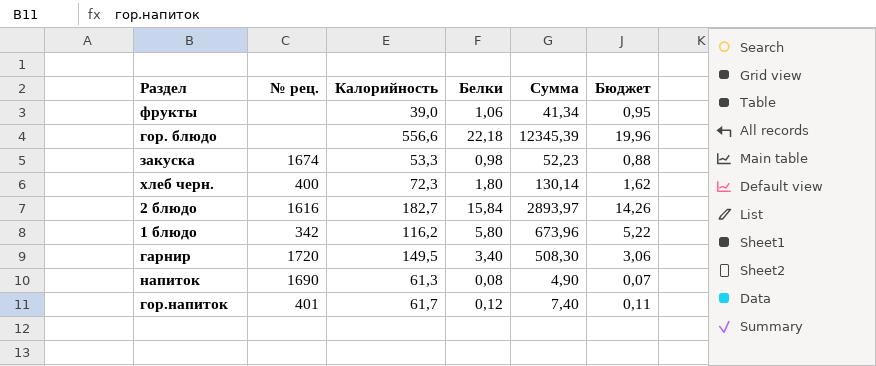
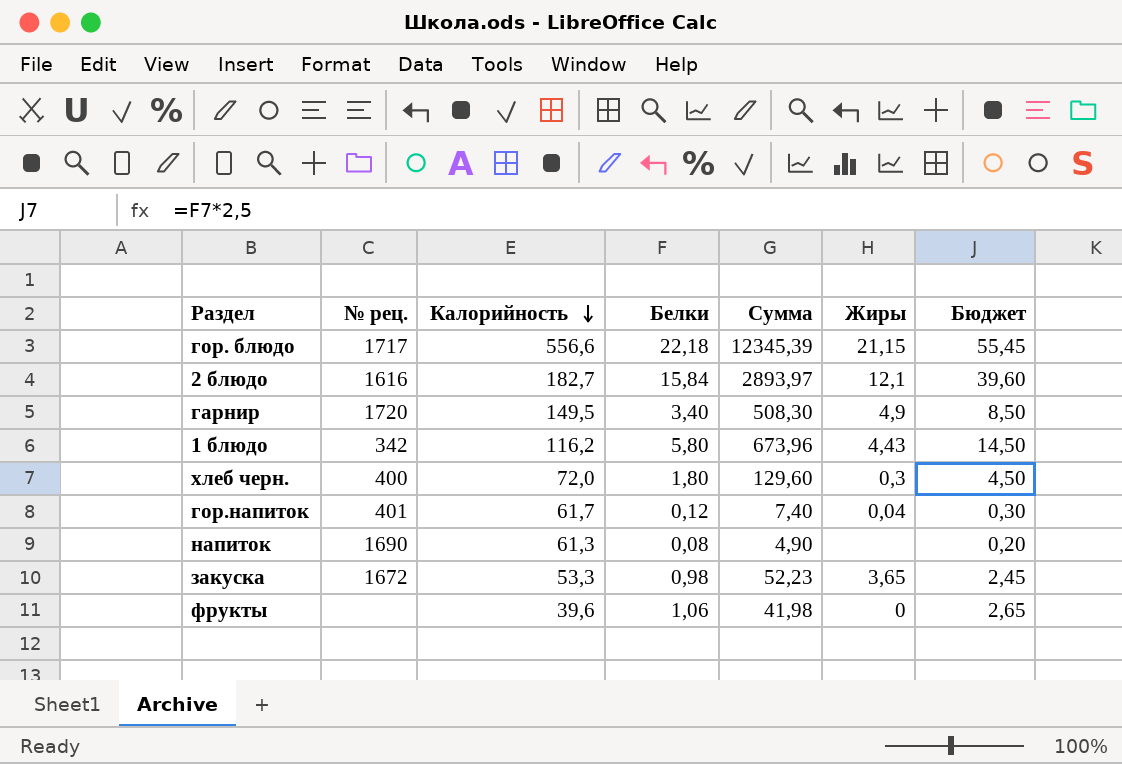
row order: none -> Калорийность descending
column Жиры | position: none -> 6
column Бюджет | formula: [Белки] * 0,9 -> [Белки] * 2,5
гор. блюдо | № рец.: none -> 1717
хлеб черн. | Калорийность: 72,3 -> 72,0
хлеб черн. | Сумма: 130,14 -> 129,60
закуска | № рец.: 1674 -> 1672
фрукты | Калорийность: 39,0 -> 39,6
фрукты | Сумма: 41,34 -> 41,98

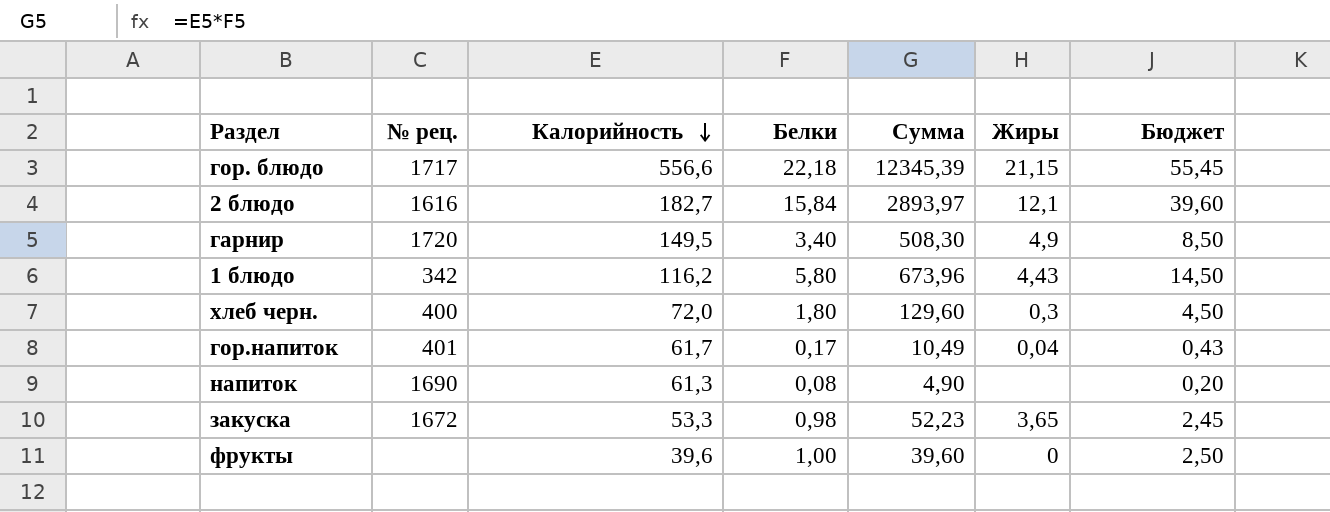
гор.напиток | Белки: 0,12 -> 0,17
гор.напиток | Сумма: 7,40 -> 10,49
гор.напиток | Бюджет: 0,30 -> 0,43
фрукты | Белки: 1,06 -> 1,00
фрукты | Сумма: 41,98 -> 39,60
фрукты | Бюджет: 2,65 -> 2,50

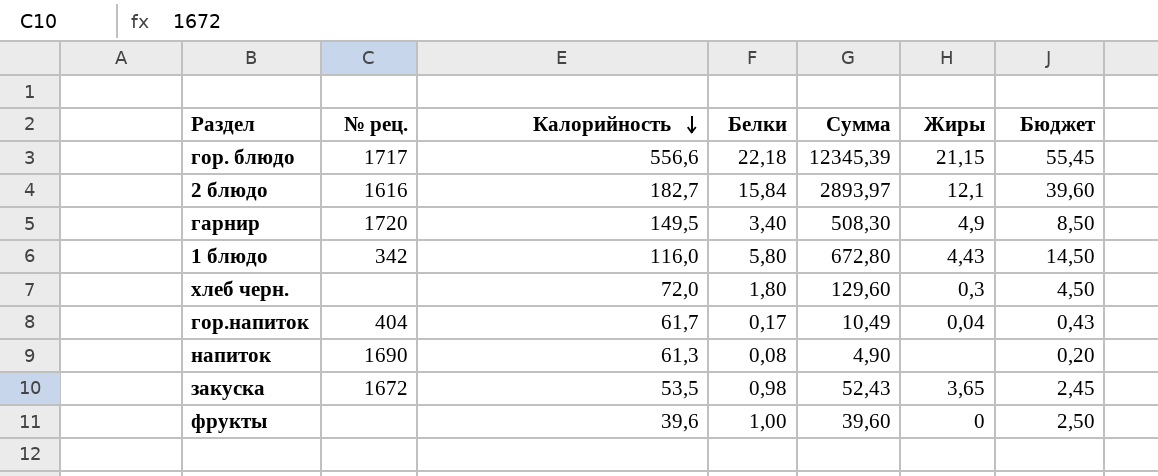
1 блюдо | Калорийность: 116,2 -> 116,0
1 блюдо | Сумма: 673,96 -> 672,80
хлеб черн. | № рец.: 400 -> none
гор.напиток | № рец.: 401 -> 404
закуска | Калорийность: 53,3 -> 53,5
закуска | Сумма: 52,23 -> 52,43

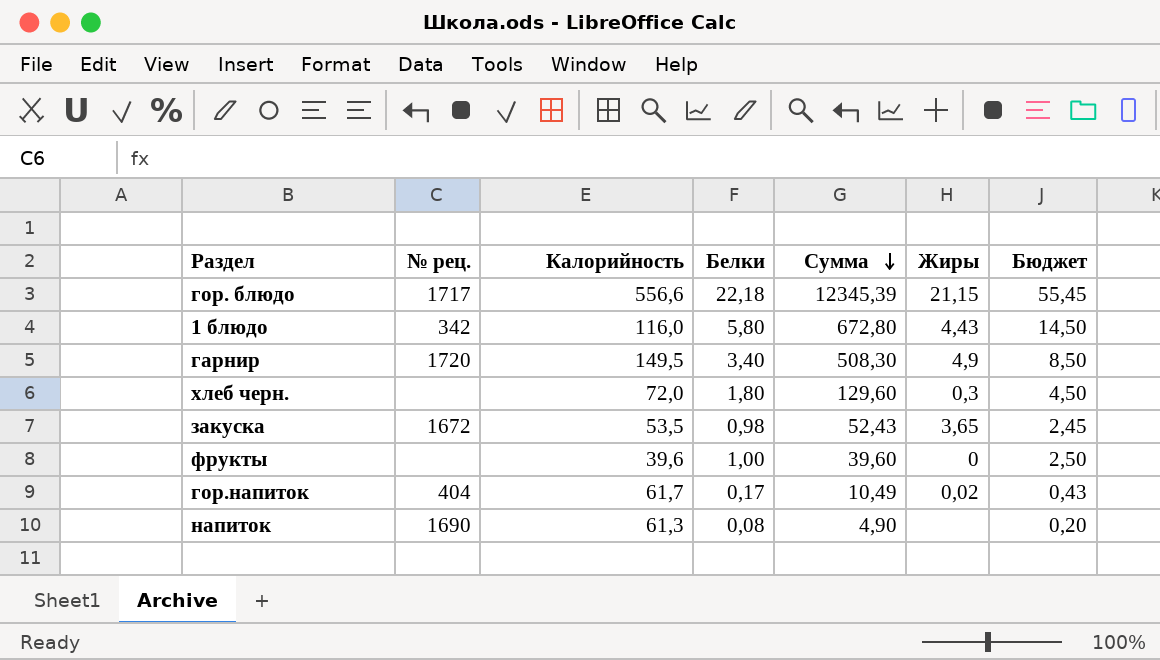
row order: Калорийность descending -> Сумма descending
row 2 блюдо: 1616 | 182,7 | 15,84 | 2893,97 | 12,1 | 39,60 -> none
гор.напиток | Жиры: 0,04 -> 0,02

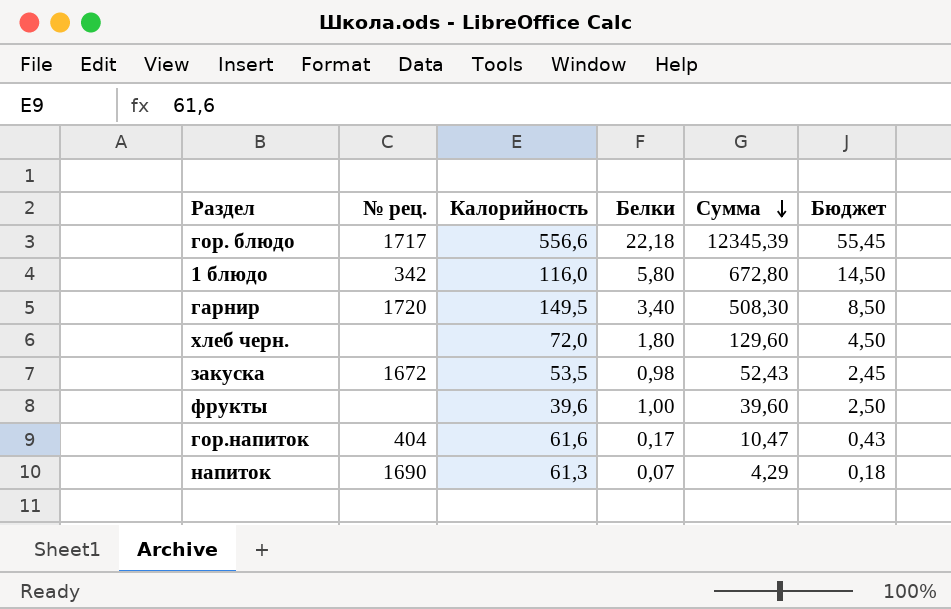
column Жиры | position: 6 -> none
гор.напиток | Калорийность: 61,7 -> 61,6
гор.напиток | Сумма: 10,49 -> 10,47
напиток | Белки: 0,08 -> 0,07
напиток | Сумма: 4,90 -> 4,29
напиток | Бюджет: 0,20 -> 0,18

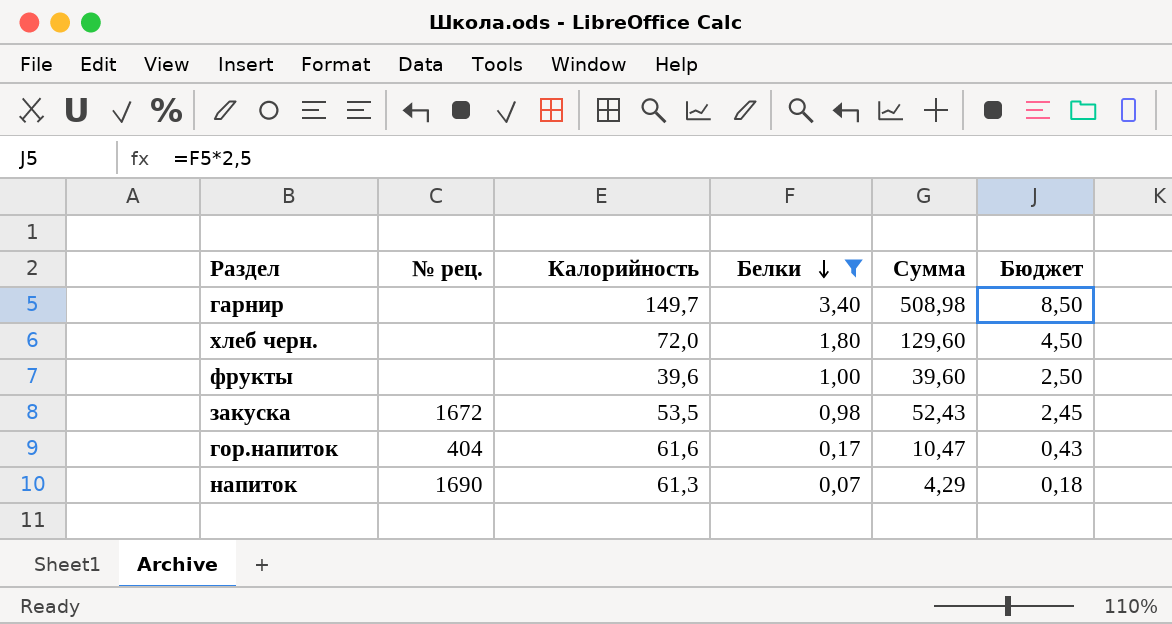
filter: none -> Белки <= 3,40
row order: Сумма descending -> Белки descending
гарнир | № рец.: 1720 -> none
гарнир | Калорийность: 149,5 -> 149,7
гарнир | Сумма: 508,30 -> 508,98

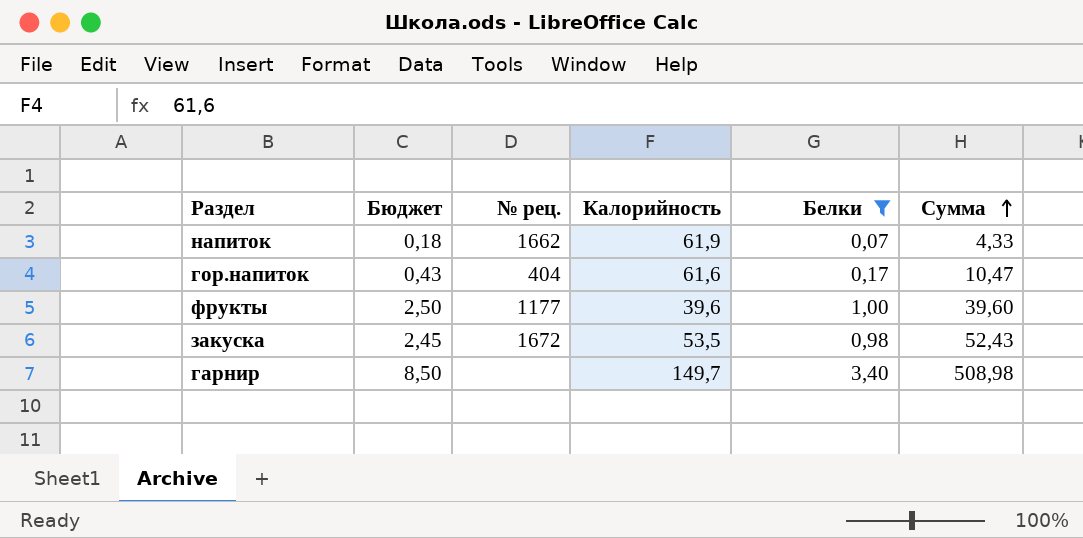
row order: Белки descending -> Сумма ascending
column Бюджет | position: 6 -> 2
row хлеб черн.: none | 72,0 | 1,80 | 129,60 | 4,50 -> none
напиток | № рец.: 1690 -> 1662
напиток | Калорийность: 61,3 -> 61,9
напиток | Сумма: 4,29 -> 4,33
фрукты | № рец.: none -> 1177

